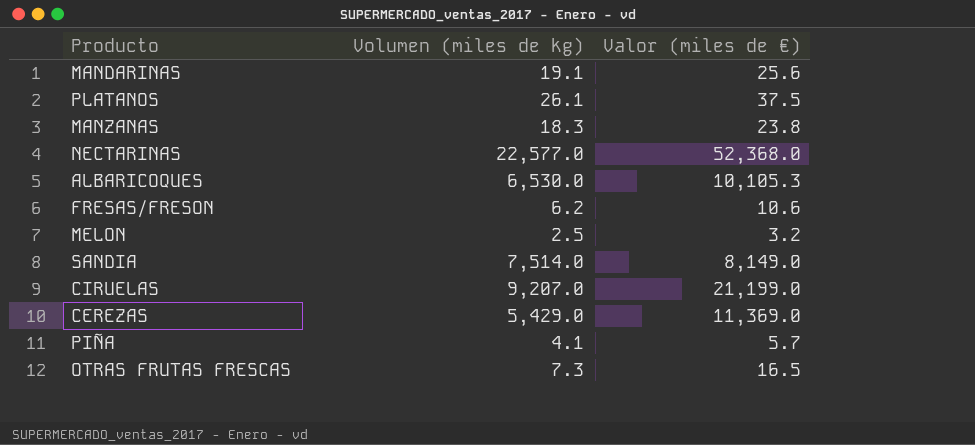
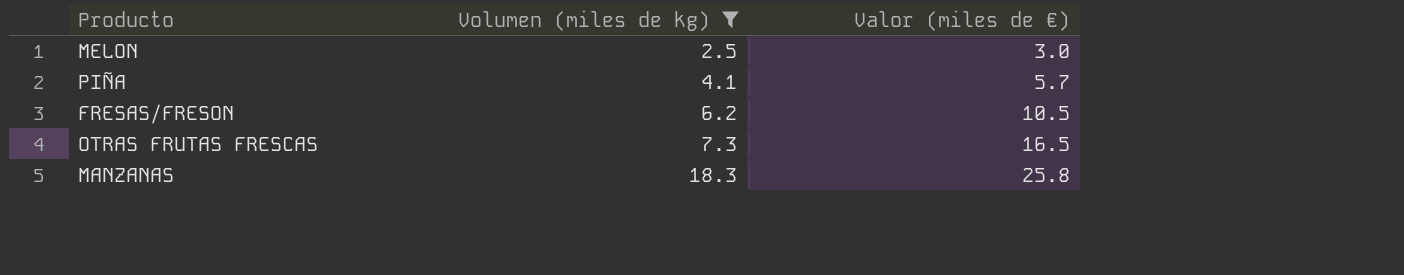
filter: none -> Volumen (miles de kg) <= 18.3
row order: none -> Volumen (miles de kg) ascending
MELON | Valor (miles de €): 3.2 -> 3.0
FRESAS/FRESON | Valor (miles de €): 10.6 -> 10.5
MANZANAS | Valor (miles de €): 23.8 -> 25.8

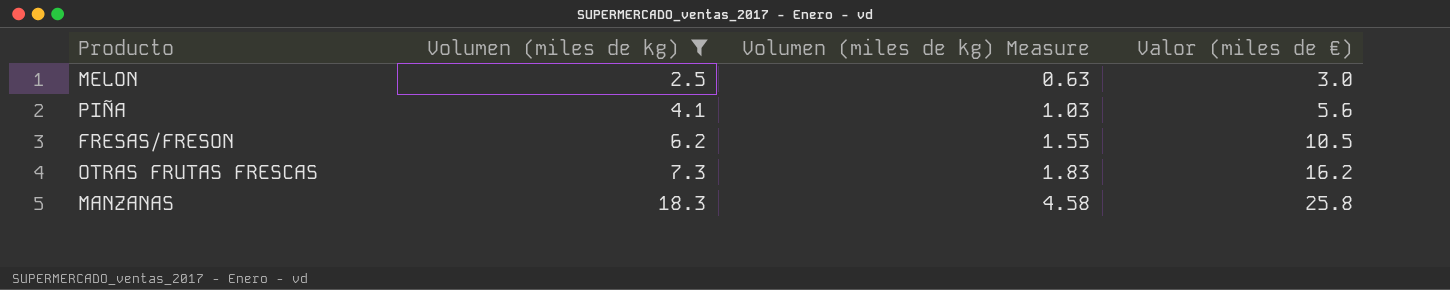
column Volumen (miles de kg) Measure | formula: none -> [Volumen (miles de kg)] * 0.25
PIÑA | Valor (miles de €): 5.7 -> 5.6
OTRAS FRUTAS FRESCAS | Valor (miles de €): 16.5 -> 16.2

